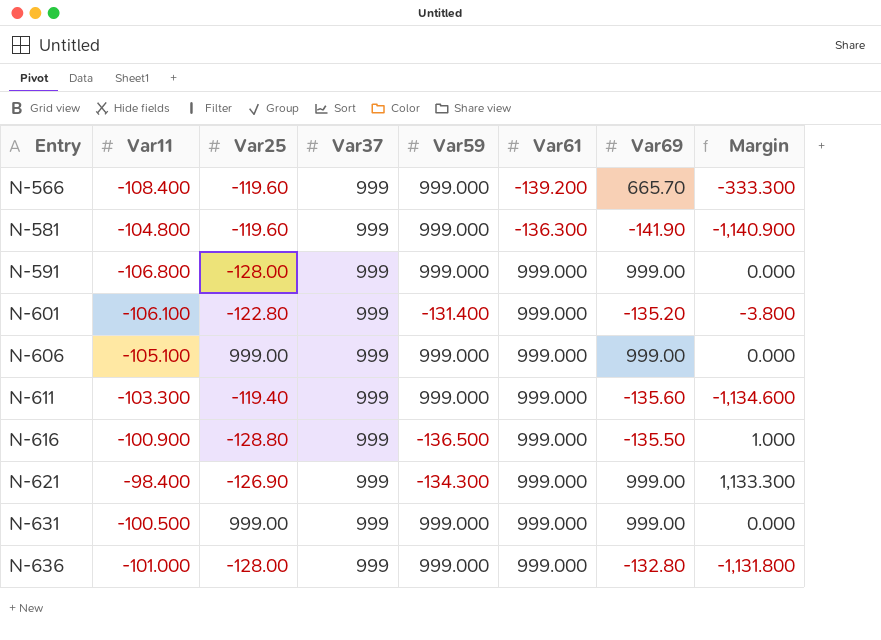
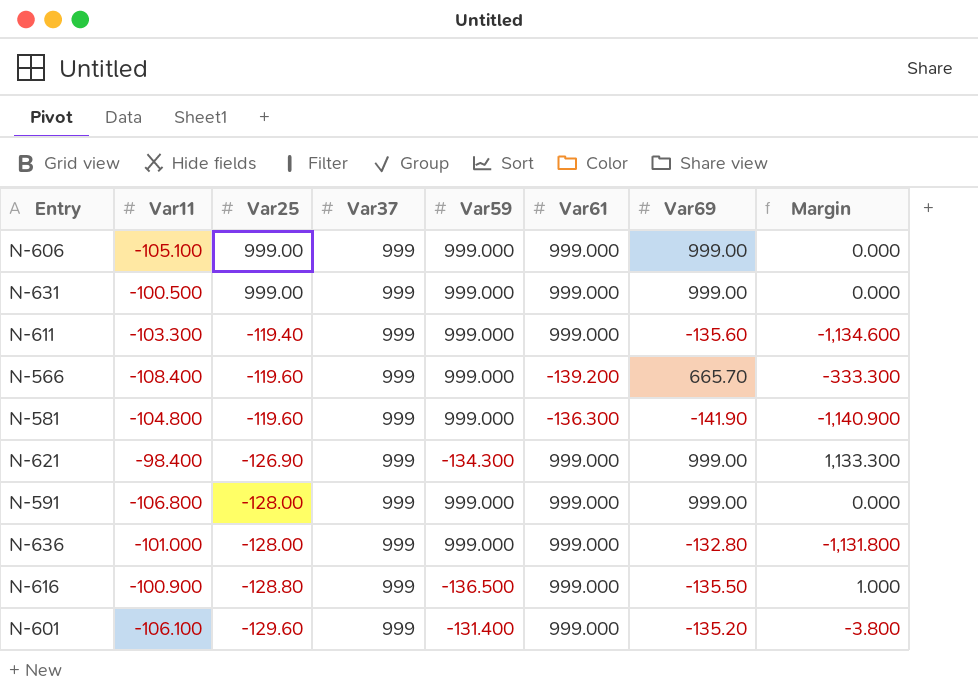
row order: Entry ascending -> Var25 descending
N-601 | Var25: -122.80 -> -129.60

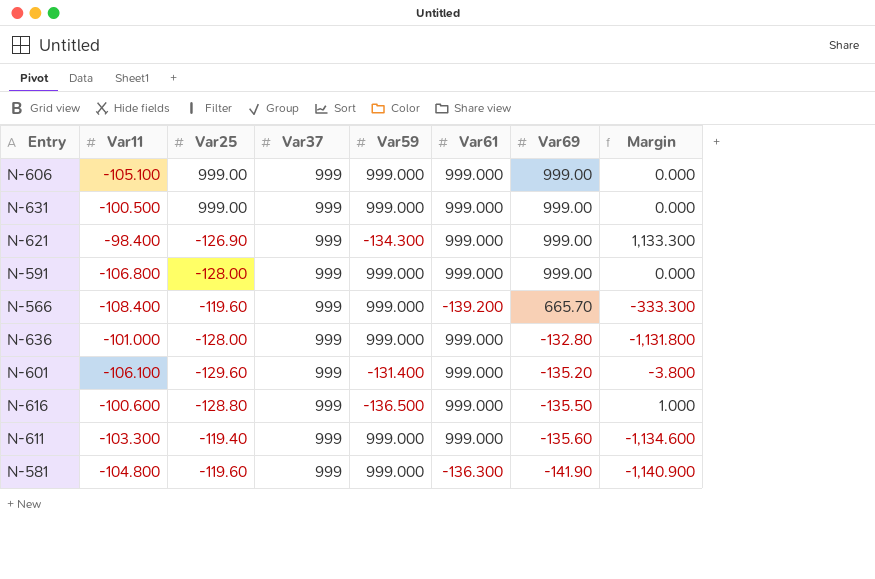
row order: Var25 descending -> Var69 descending
N-616 | Var11: -100.900 -> -100.600

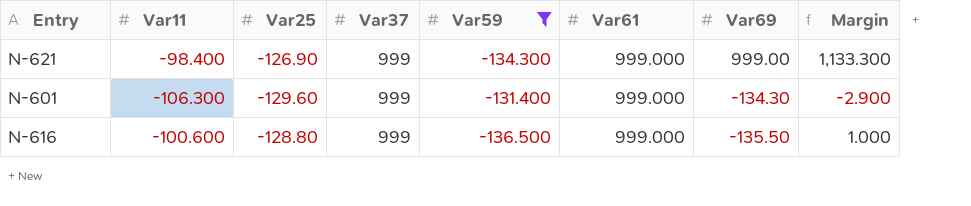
filter: none -> Var59 != 999.000
N-601 | Var11: -106.100 -> -106.300
N-601 | Var69: -135.20 -> -134.30
N-601 | Margin: -3.800 -> -2.900

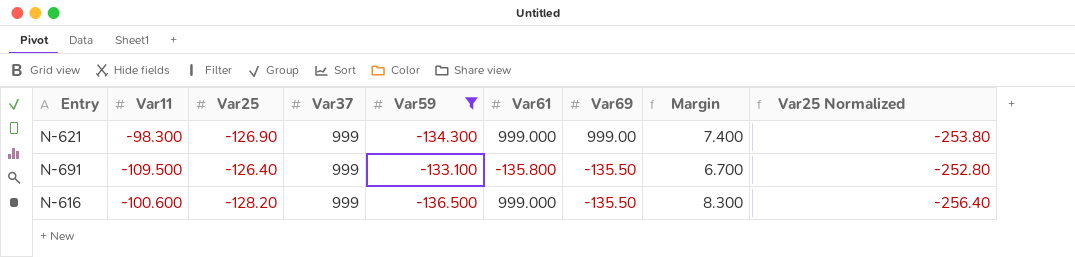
column Margin | formula: [Var69] - [Var59] -> [Var25] - [Var59]
column Var25 Normalized | formula: none -> [Var25] * 2
row N-601: -106.300 | -129.60 | 999 | -131.400 | 999.000 | -134.30 | -2.900 -> none
N-621 | Var11: -98.400 -> -98.300
row N-691: none -> -109.500 | -126.40 | 999 | -133.100 | -135.800 | -135.50 | 6.700 | -252.80
N-616 | Var25: -128.80 -> -128.20

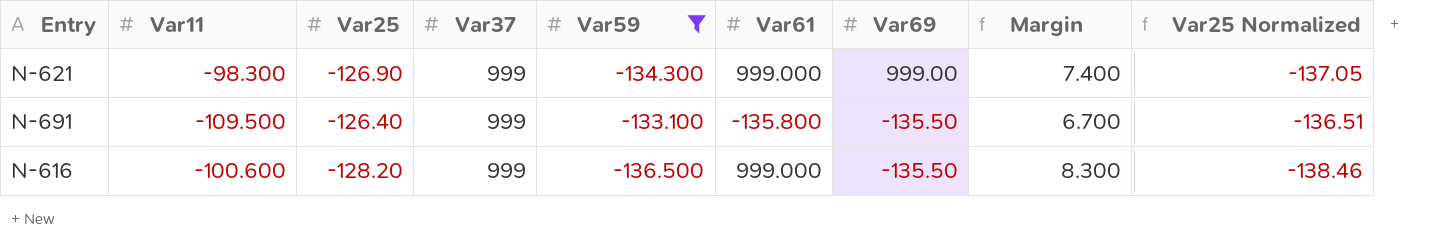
column Var25 Normalized | formula: [Var25] * 2 -> [Var25] * 1.08

